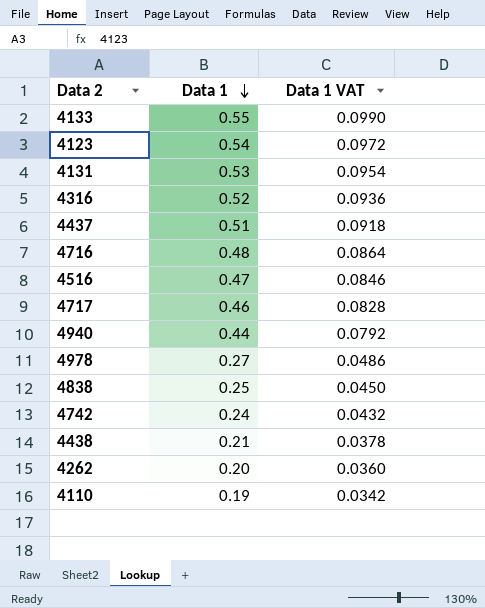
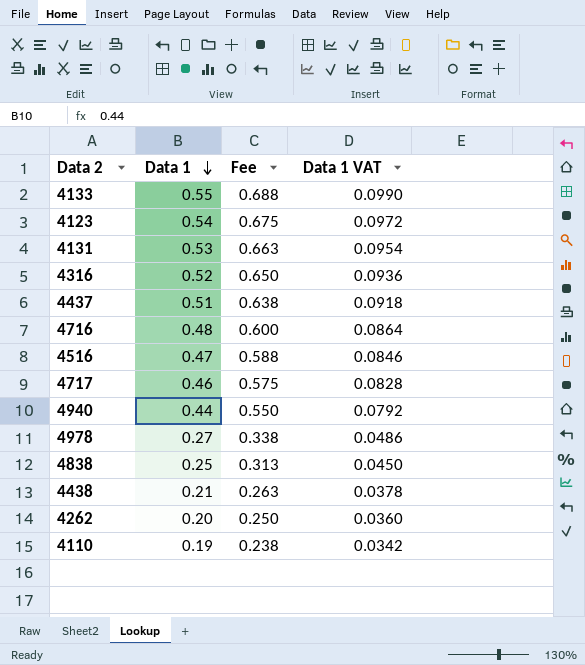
column Fee | formula: none -> [Data 1] * 1.25
row 4742: 0.24 | 0.0432 -> none

